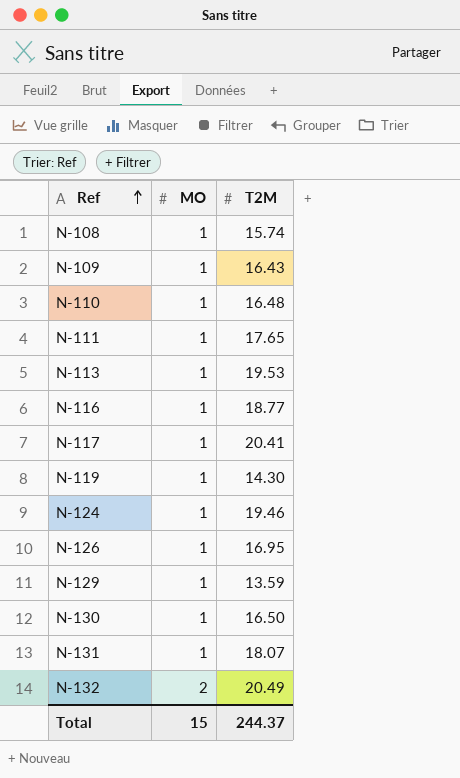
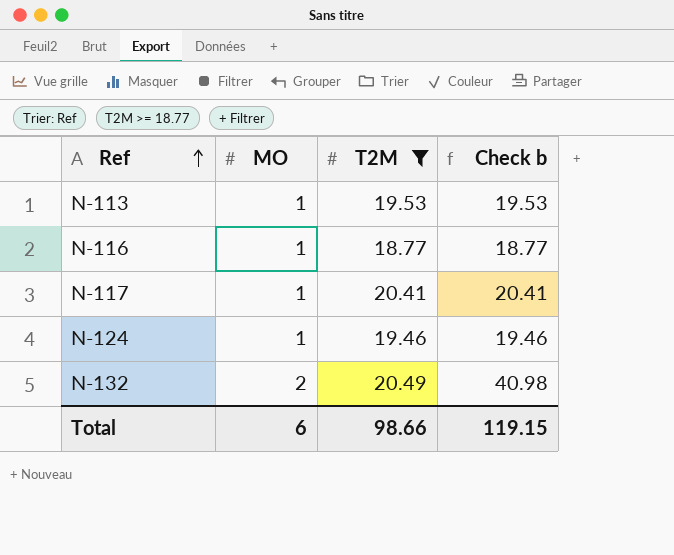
filter: none -> T2M >= 18.77
column Check b | formula: none -> [MO] * [T2M]
Total | MO: 15 -> 6
Total | T2M: 244.37 -> 98.66

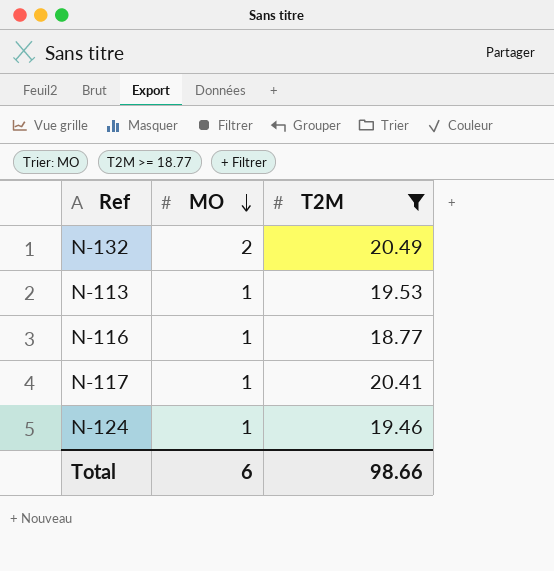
row order: Ref ascending -> MO descending
column Check b | formula: [MO] * [T2M] -> none

